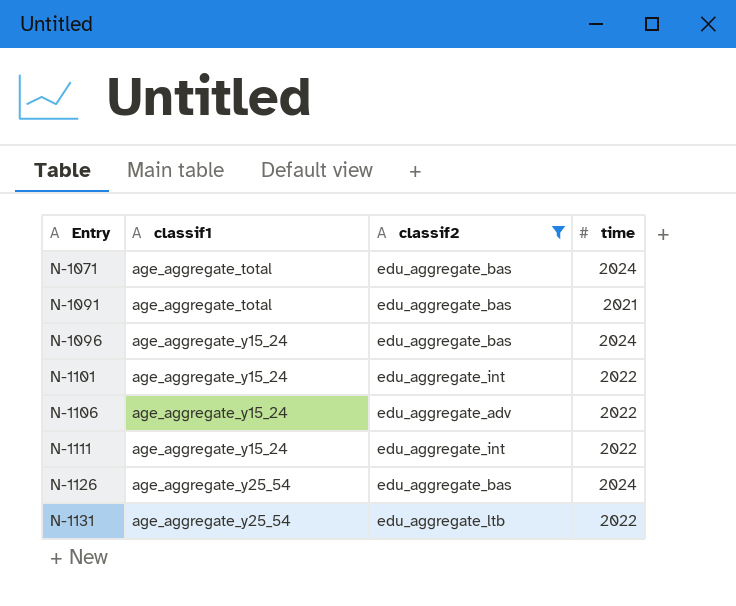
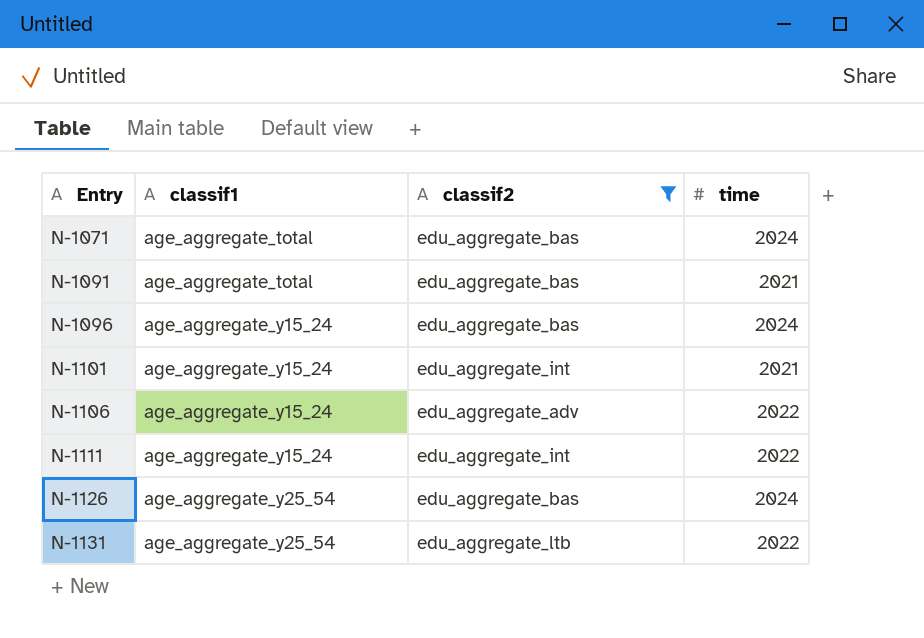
N-1101 | time: 2022 -> 2021

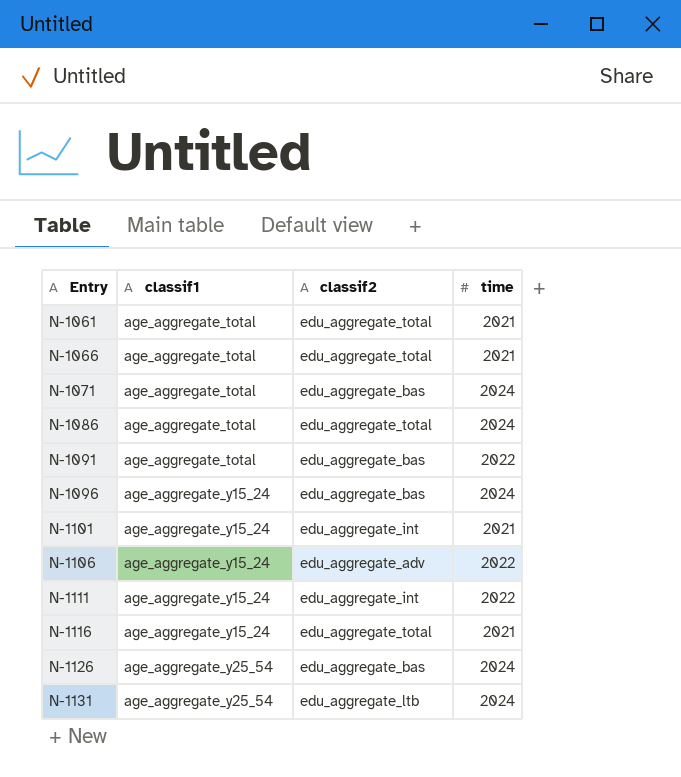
filter: classif2 != edu_aggregate_total -> none
N-1091 | time: 2021 -> 2022
N-1131 | time: 2022 -> 2024

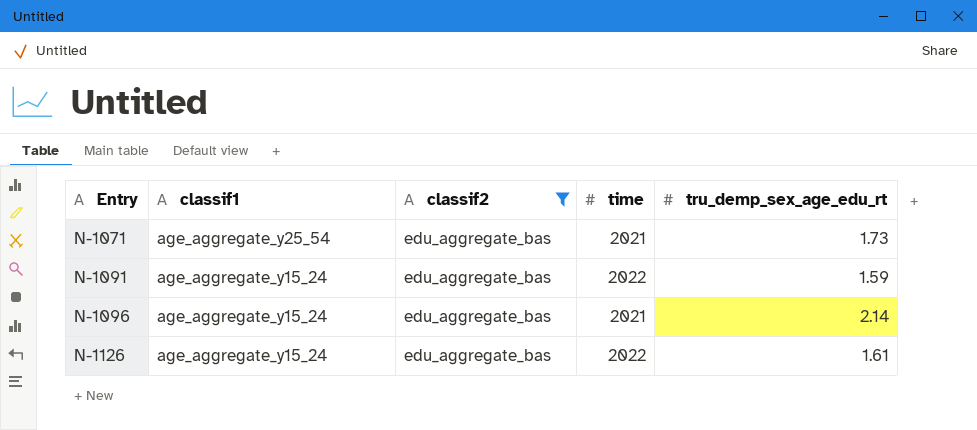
filter: none -> classif2 = edu_aggregate_bas
column tru_demp_sex_age_edu_rt | position: none -> 5
N-1071 | classif1: age_aggregate_total -> age_aggregate_y25_54
N-1071 | time: 2024 -> 2021
N-1091 | classif1: age_aggregate_total -> age_aggregate_y15_24
N-1096 | time: 2024 -> 2021
N-1126 | classif1: age_aggregate_y25_54 -> age_aggregate_y15_24
N-1126 | time: 2024 -> 2022

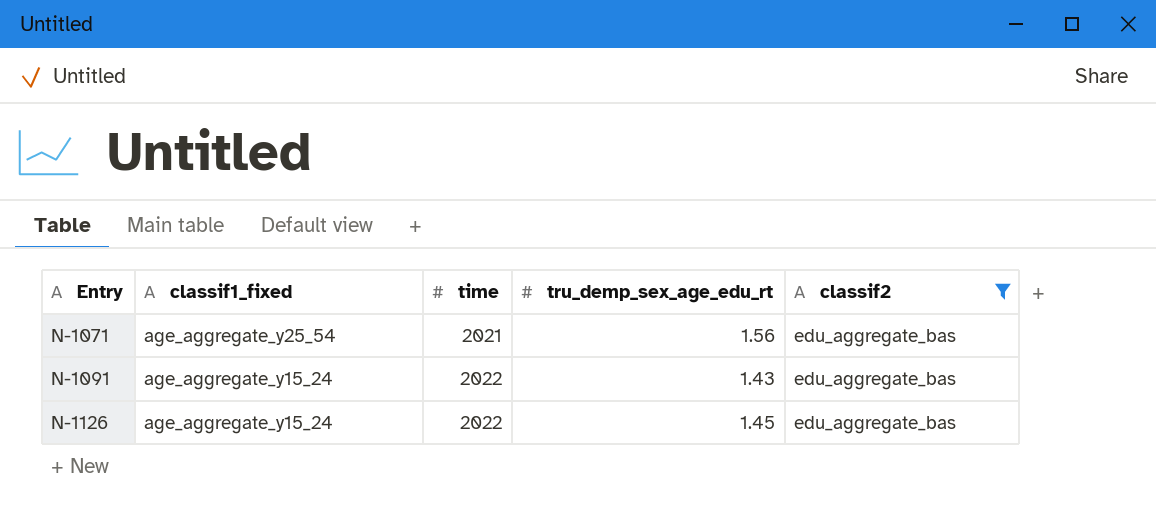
column name: classif1 -> classif1_fixed
column classif2 | position: 3 -> 5
row N-1096: age_aggregate_y15_24 | edu_aggregate_bas | 2021 | 2.14 -> none
N-1071 | tru_demp_sex_age_edu_rt: 1.73 -> 1.56
N-1091 | tru_demp_sex_age_edu_rt: 1.59 -> 1.43
N-1126 | tru_demp_sex_age_edu_rt: 1.61 -> 1.45

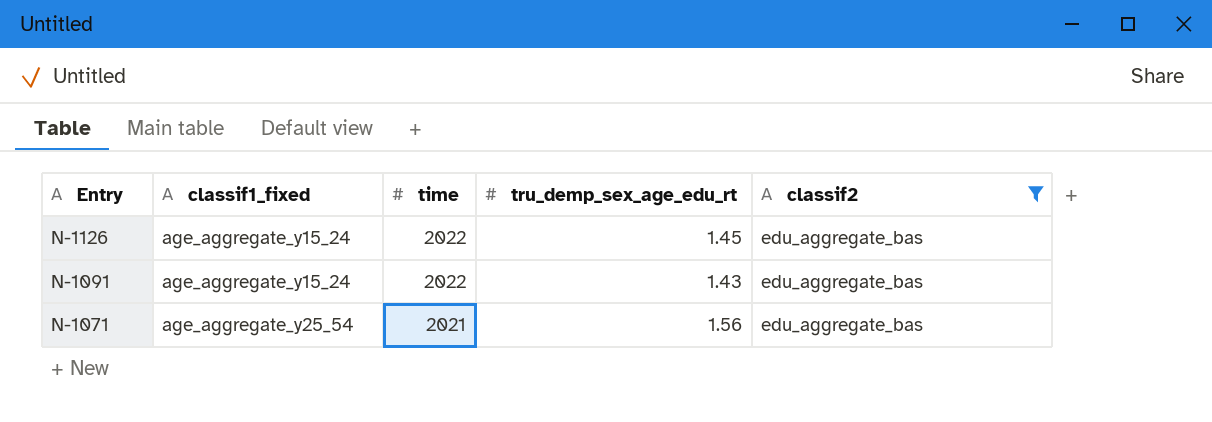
row order: Entry ascending -> Entry descending

